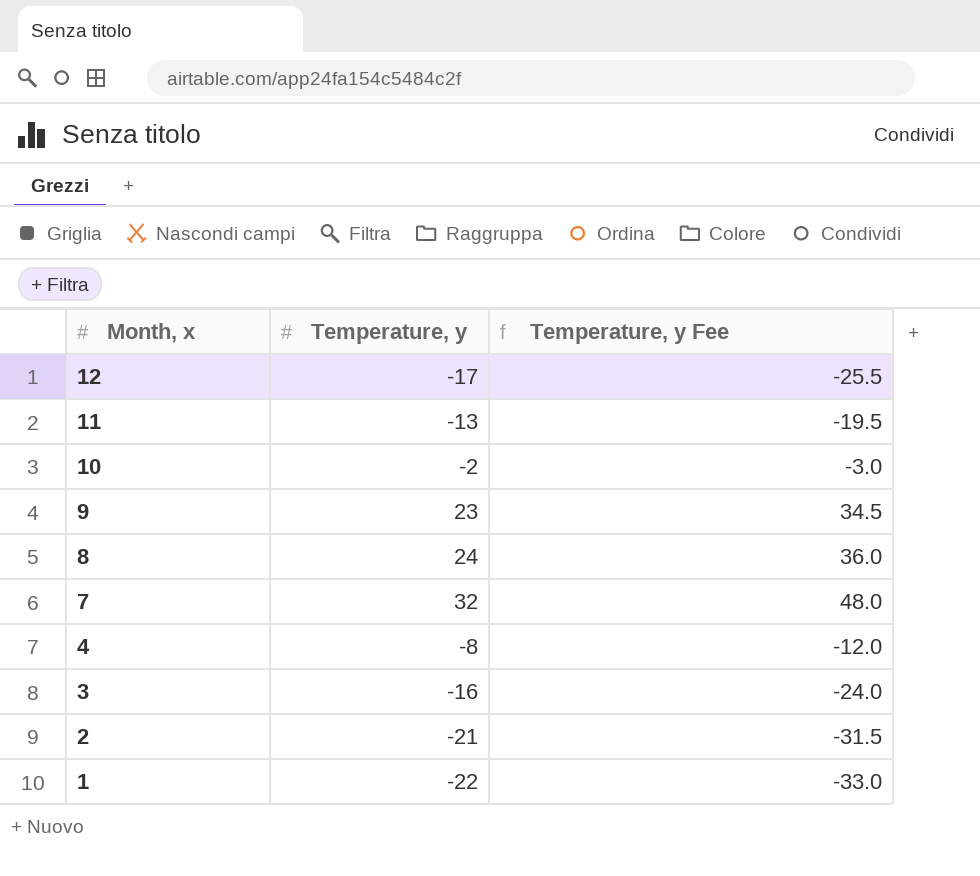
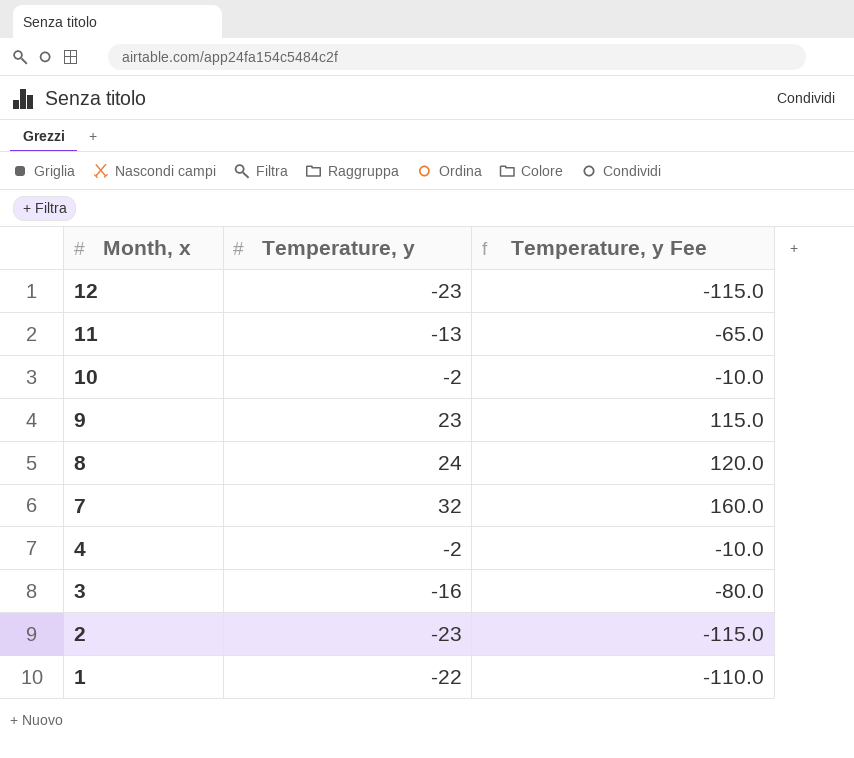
column Temperature, y Fee | formula: [Temperature, y] * 1.5 -> [Temperature, y] * 5
12 | Temperature, y: -17 -> -23
4 | Temperature, y: -8 -> -2
2 | Temperature, y: -21 -> -23

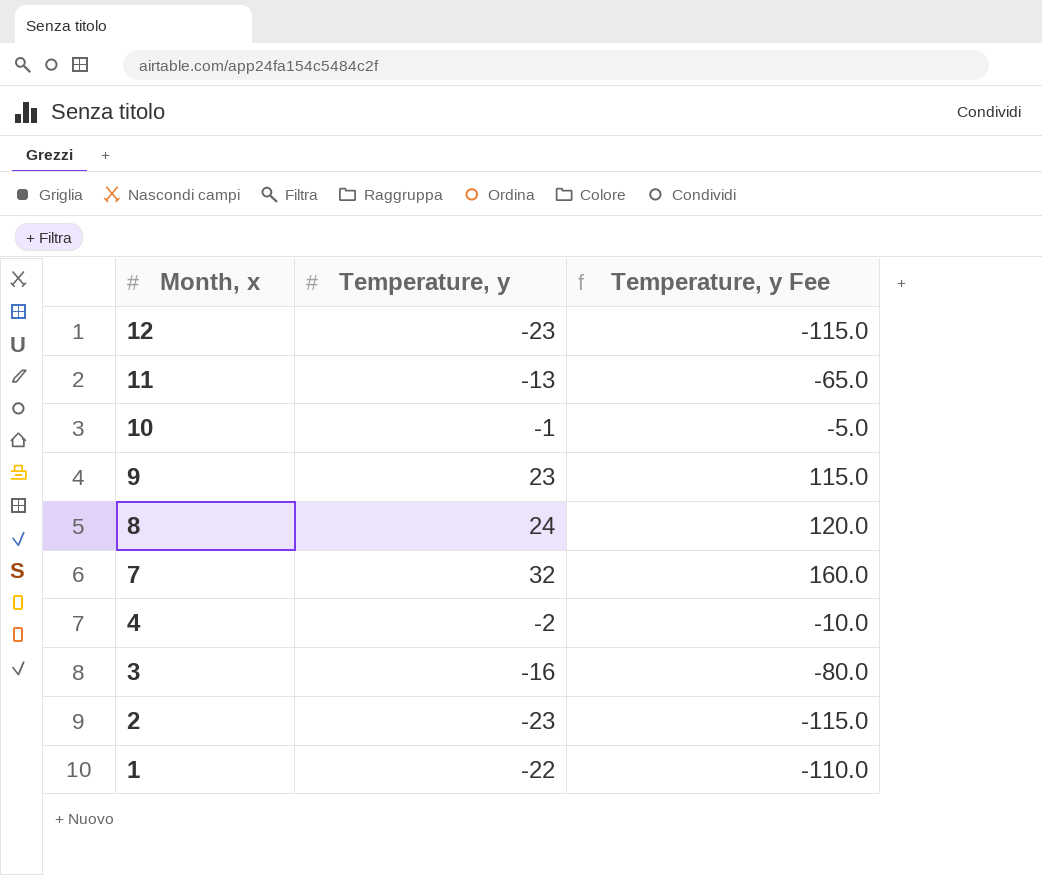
10 | Temperature, y: -2 -> -1
10 | Temperature, y Fee: -10.0 -> -5.0

